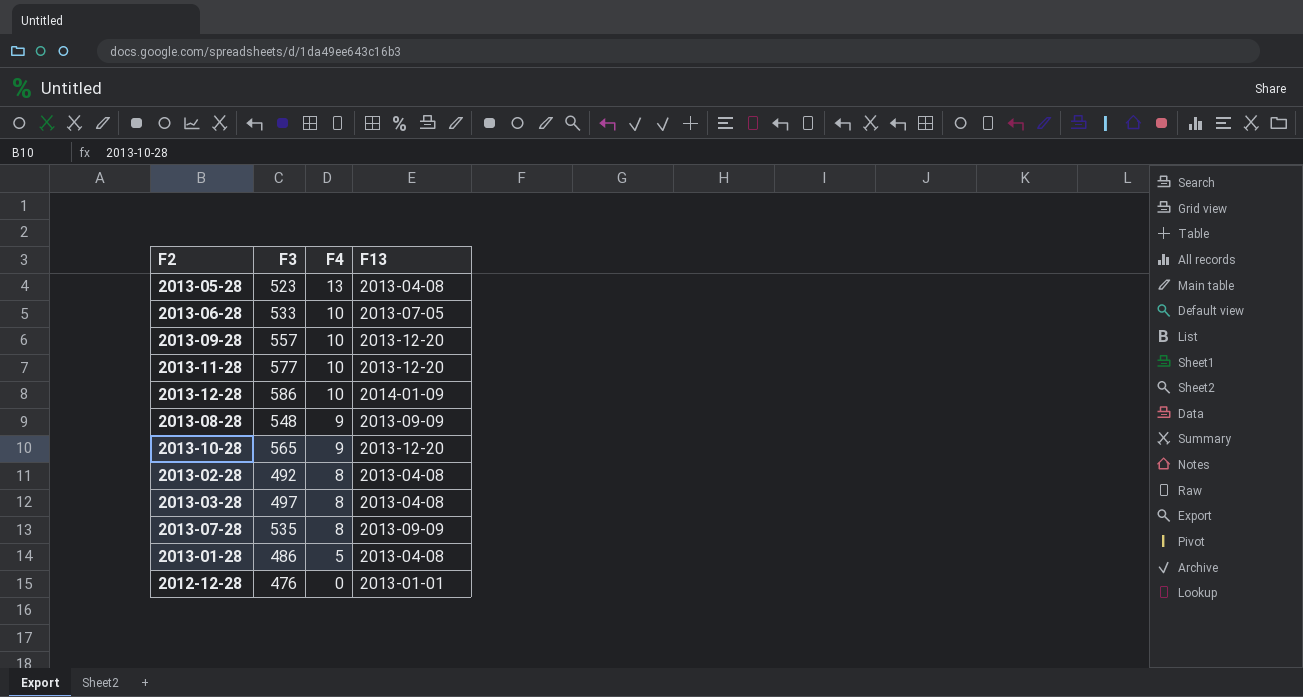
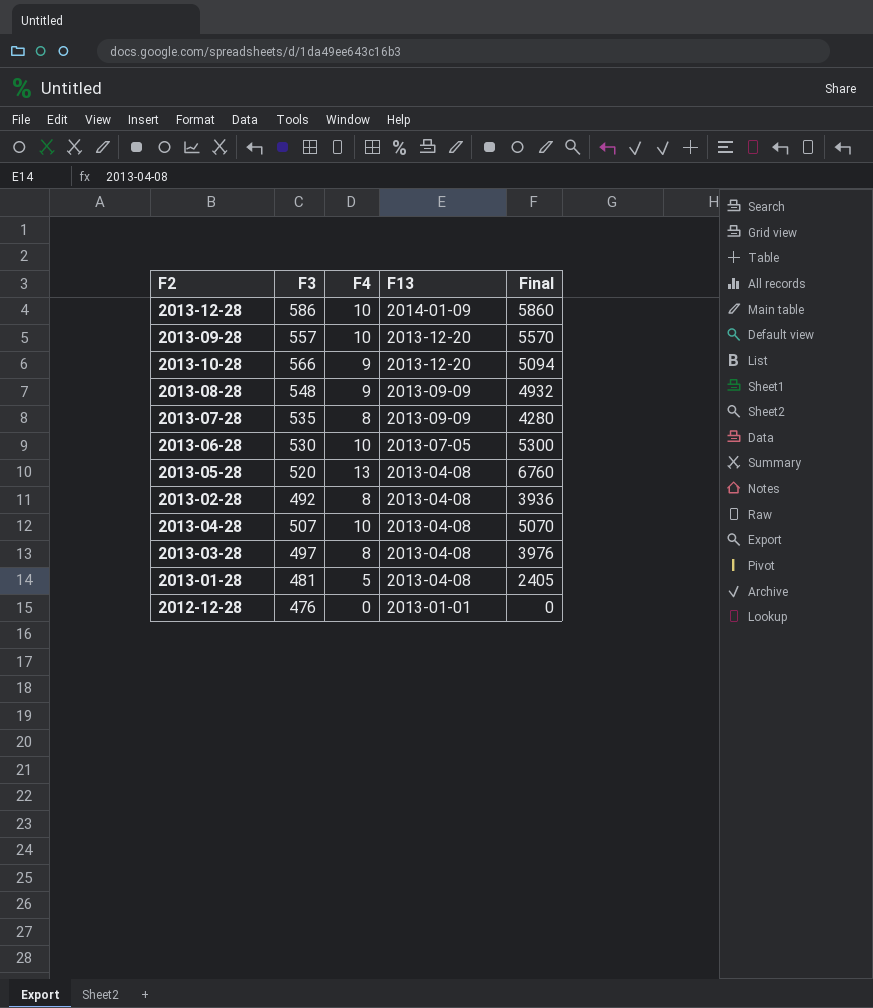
row order: F4 descending -> F13 descending
column Final | formula: none -> [F3] * [F4]
row 2013-11-28: 577 | 10 | 2013-12-20 -> none
2013-10-28 | F3: 565 -> 566
2013-06-28 | F3: 533 -> 530
2013-05-28 | F3: 523 -> 520
row 2013-04-28: none -> 507 | 10 | 2013-04-08 | 5070
2013-01-28 | F3: 486 -> 481

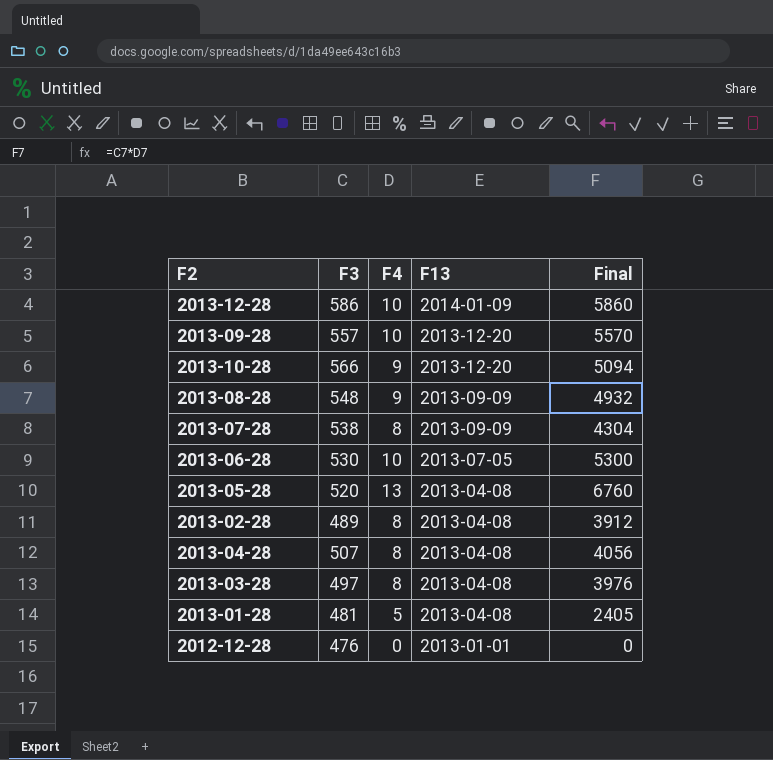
2013-07-28 | F3: 535 -> 538
2013-07-28 | Final: 4280 -> 4304
2013-02-28 | F3: 492 -> 489
2013-02-28 | Final: 3936 -> 3912
2013-04-28 | F4: 10 -> 8
2013-04-28 | Final: 5070 -> 4056

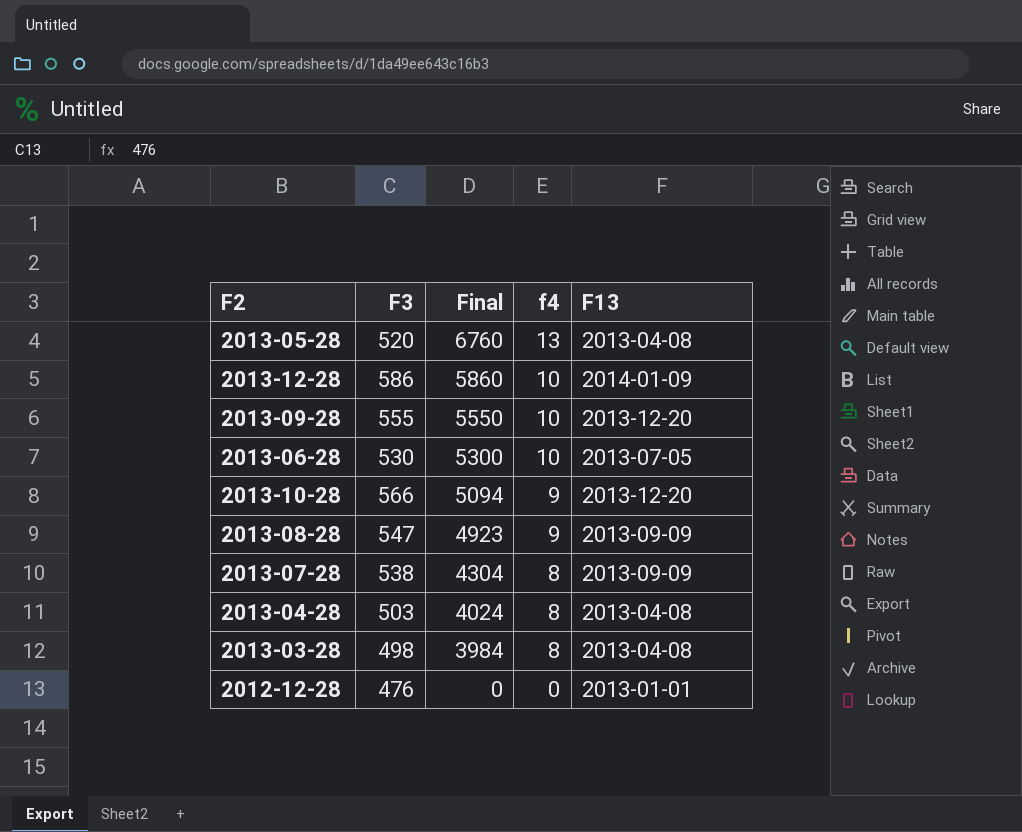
row order: F13 descending -> Final descending
column Final | position: 5 -> 3
column name: F4 -> f4
row 2013-02-28: 489 | 8 | 2013-04-08 | 3912 -> none
row 2013-01-28: 481 | 5 | 2013-04-08 | 2405 -> none
2013-09-28 | F3: 557 -> 555
2013-09-28 | Final: 5570 -> 5550
2013-08-28 | F3: 548 -> 547
2013-08-28 | Final: 4932 -> 4923
2013-04-28 | F3: 507 -> 503
2013-04-28 | Final: 4056 -> 4024
2013-03-28 | F3: 497 -> 498
2013-03-28 | Final: 3976 -> 3984

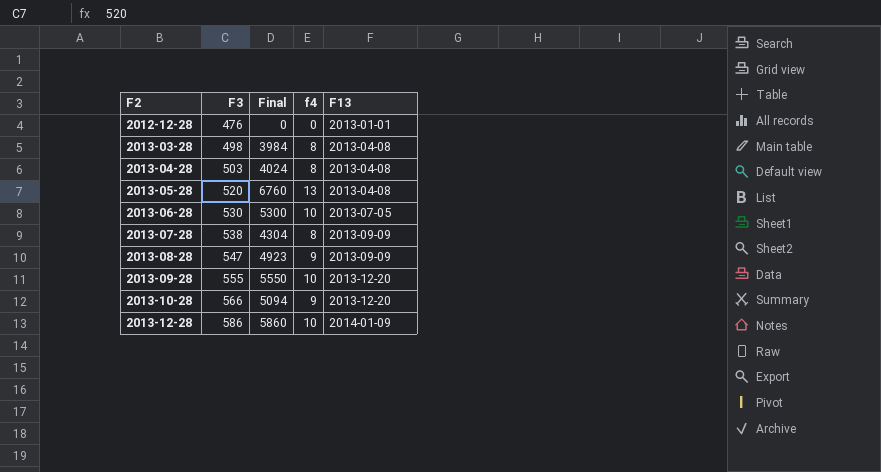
row order: Final descending -> F2 ascending

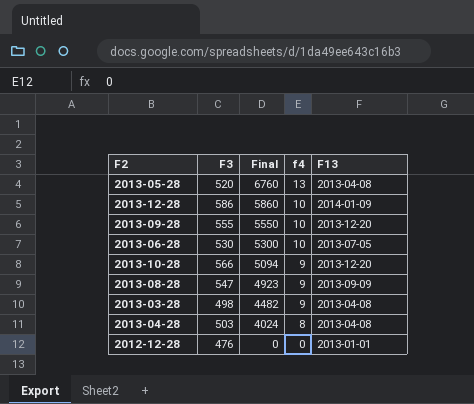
row order: F2 ascending -> Final descending
row 2013-07-28: 538 | 4304 | 8 | 2013-09-09 -> none
2013-03-28 | Final: 3984 -> 4482
2013-03-28 | f4: 8 -> 9

